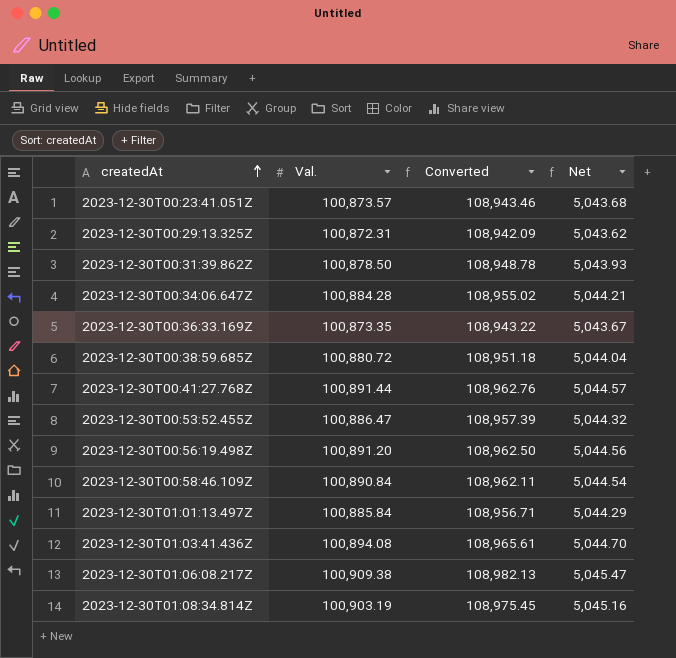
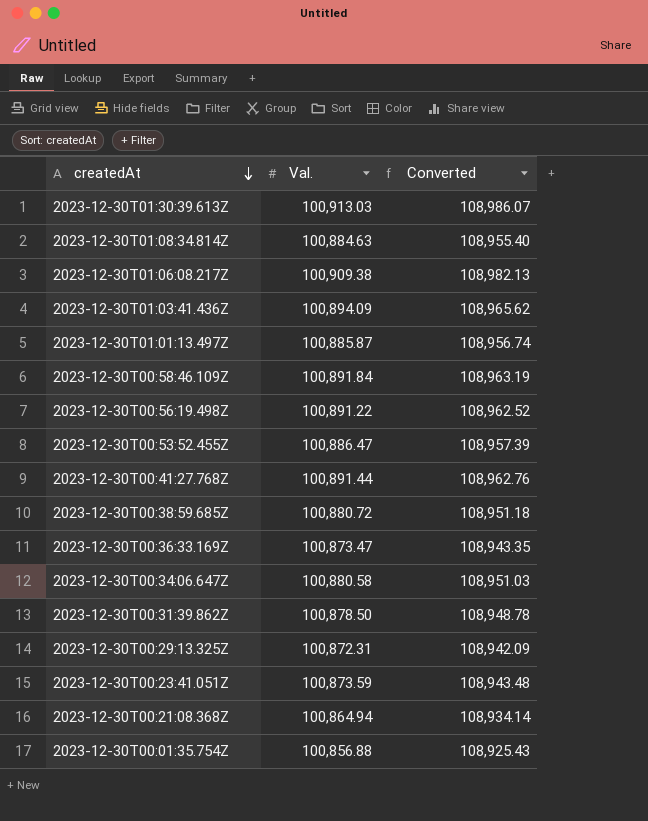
row order: createdAt ascending -> createdAt descending
column Net | formula: [Val.] * 0.05 -> none
row 2023-12-30T01:30:39.613Z: none -> 100,913.03 | 108,986.07
2023-12-30T01:08:34.814Z | Val.: 100,903.19 -> 100,884.63
2023-12-30T01:08:34.814Z | Converted: 108,975.45 -> 108,955.40
2023-12-30T01:03:41.436Z | Val.: 100,894.08 -> 100,894.09
2023-12-30T01:03:41.436Z | Converted: 108,965.61 -> 108,965.62
2023-12-30T01:01:13.497Z | Val.: 100,885.84 -> 100,885.87
2023-12-30T01:01:13.497Z | Converted: 108,956.71 -> 108,956.74
2023-12-30T00:58:46.109Z | Val.: 100,890.84 -> 100,891.84
2023-12-30T00:58:46.109Z | Converted: 108,962.11 -> 108,963.19
2023-12-30T00:56:19.498Z | Val.: 100,891.20 -> 100,891.22
2023-12-30T00:56:19.498Z | Converted: 108,962.50 -> 108,962.52
2023-12-30T00:36:33.169Z | Val.: 100,873.35 -> 100,873.47
2023-12-30T00:36:33.169Z | Converted: 108,943.22 -> 108,943.35
2023-12-30T00:34:06.647Z | Val.: 100,884.28 -> 100,880.58
2023-12-30T00:34:06.647Z | Converted: 108,955.02 -> 108,951.03
2023-12-30T00:23:41.051Z | Val.: 100,873.57 -> 100,873.59
2023-12-30T00:23:41.051Z | Converted: 108,943.46 -> 108,943.48
row 2023-12-30T00:21:08.368Z: none -> 100,864.94 | 108,934.14
row 2023-12-30T00:01:35.754Z: none -> 100,856.88 | 108,925.43

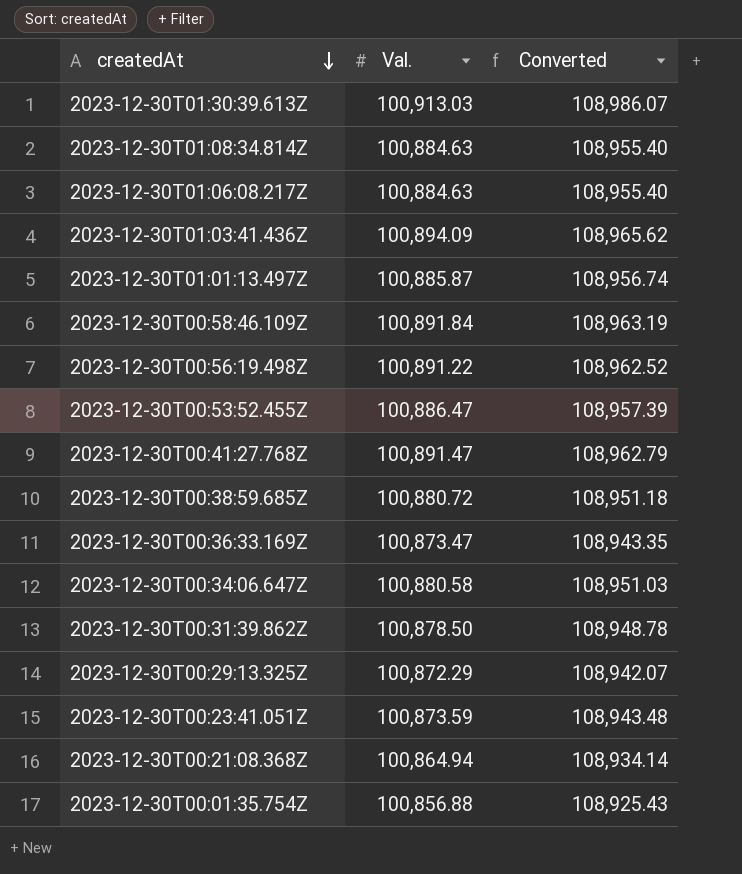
2023-12-30T01:06:08.217Z | Val.: 100,909.38 -> 100,884.63
2023-12-30T01:06:08.217Z | Converted: 108,982.13 -> 108,955.40
2023-12-30T00:41:27.768Z | Val.: 100,891.44 -> 100,891.47
2023-12-30T00:41:27.768Z | Converted: 108,962.76 -> 108,962.79
2023-12-30T00:29:13.325Z | Val.: 100,872.31 -> 100,872.29
2023-12-30T00:29:13.325Z | Converted: 108,942.09 -> 108,942.07

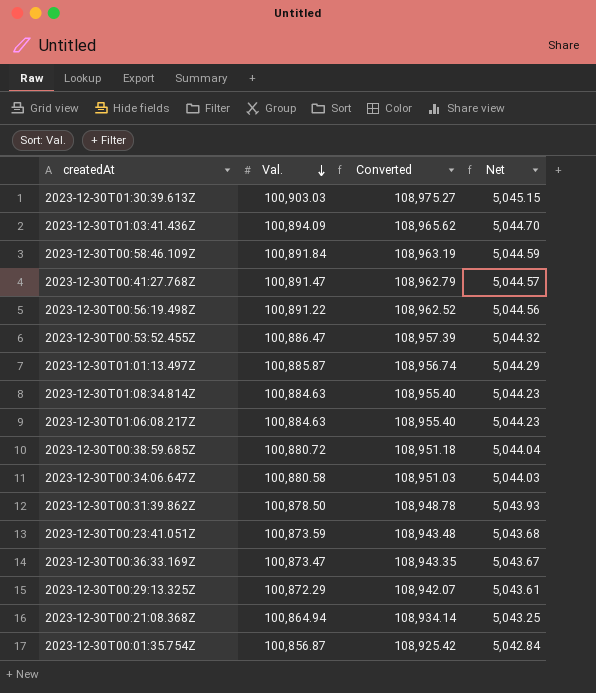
row order: createdAt descending -> Val. descending
column Net | formula: none -> [Val.] * 0.05
2023-12-30T01:30:39.613Z | Val.: 100,913.03 -> 100,903.03
2023-12-30T01:30:39.613Z | Converted: 108,986.07 -> 108,975.27
2023-12-30T00:01:35.754Z | Val.: 100,856.88 -> 100,856.87
2023-12-30T00:01:35.754Z | Converted: 108,925.43 -> 108,925.42

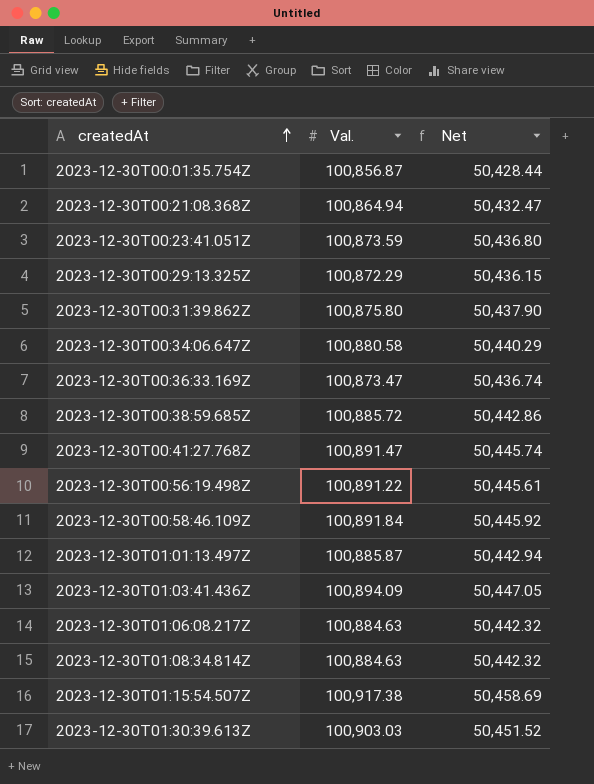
row order: Val. descending -> createdAt ascending
column Converted | formula: [Val.] * 1.08 -> none
column Net | formula: [Val.] * 0.05 -> [Val.] * 0.5
row 2023-12-30T00:53:52.455Z: 100,886.47 | 108,957.39 | 5,044.32 -> none
2023-12-30T00:31:39.862Z | Val.: 100,878.50 -> 100,875.80
2023-12-30T00:38:59.685Z | Val.: 100,880.72 -> 100,885.72
row 2023-12-30T01:15:54.507Z: none -> 100,917.38 | 50,458.69

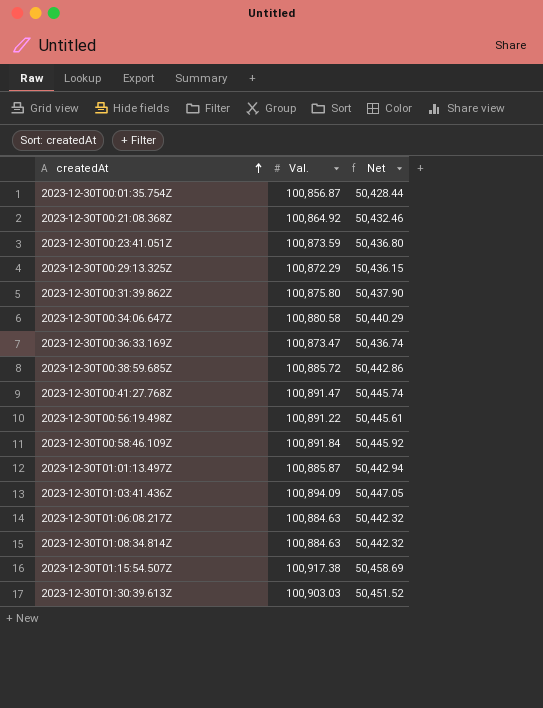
2023-12-30T00:21:08.368Z | Val.: 100,864.94 -> 100,864.92
2023-12-30T00:21:08.368Z | Net: 50,432.47 -> 50,432.46

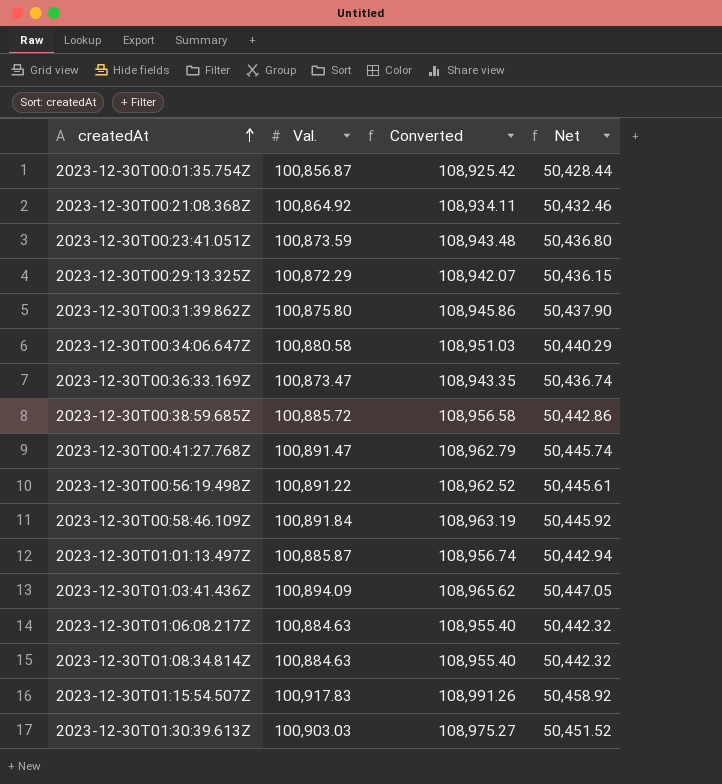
column Converted | formula: none -> [Val.] * 1.08
2023-12-30T01:15:54.507Z | Val.: 100,917.38 -> 100,917.83
2023-12-30T01:15:54.507Z | Net: 50,458.69 -> 50,458.92

